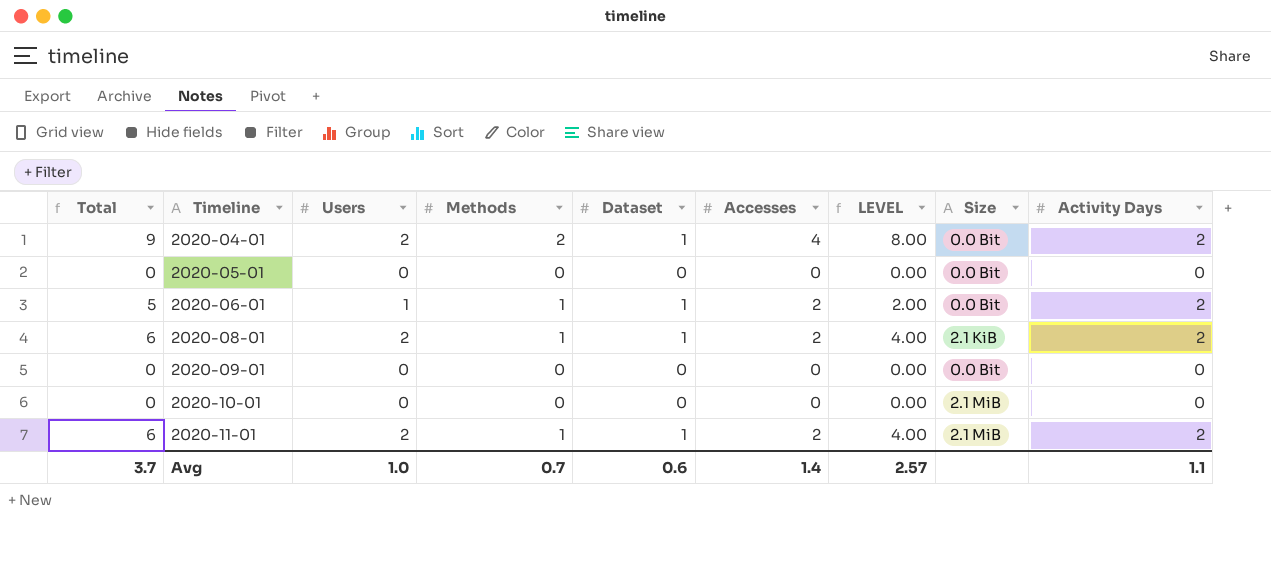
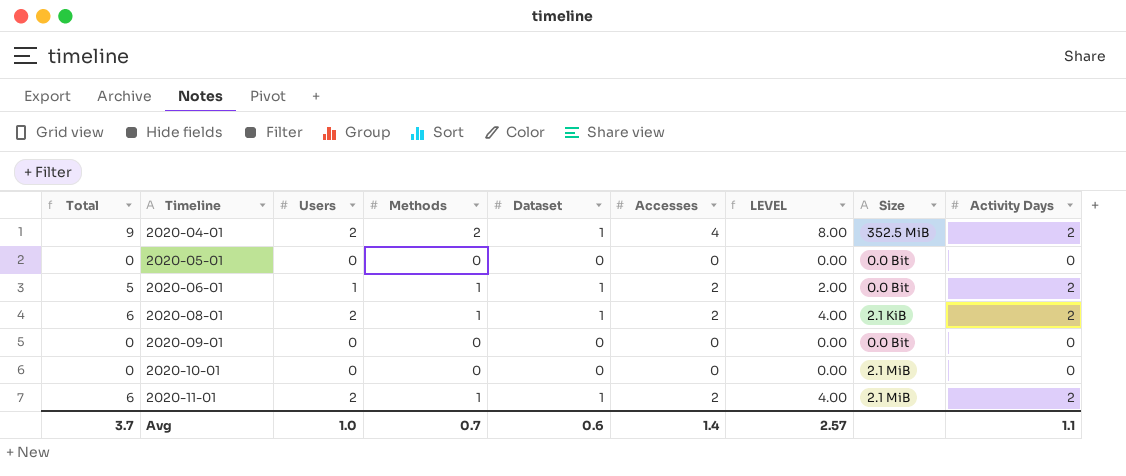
2020-04-01 | Size: 0.0 Bit -> 352.5 MiB

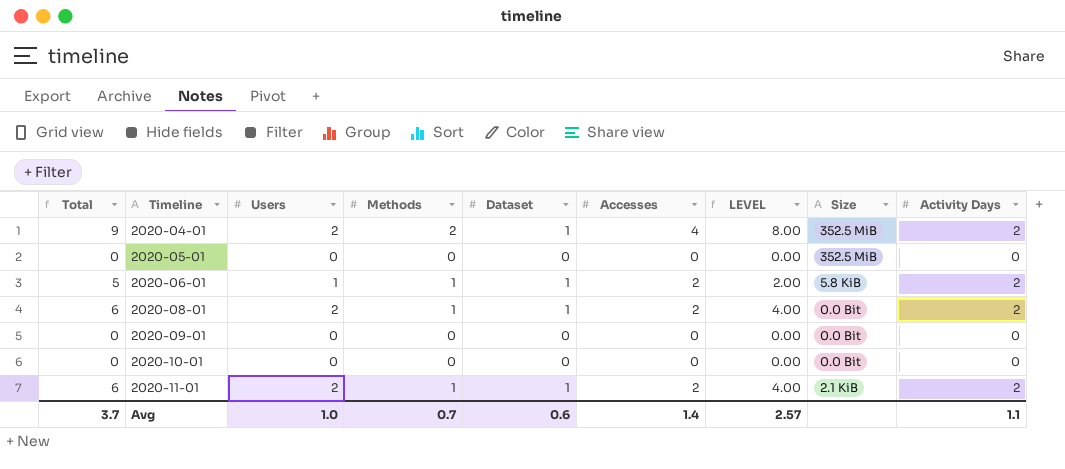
2020-05-01 | Size: 0.0 Bit -> 352.5 MiB
2020-06-01 | Size: 0.0 Bit -> 5.8 KiB
2020-08-01 | Size: 2.1 KiB -> 0.0 Bit
2020-10-01 | Size: 2.1 MiB -> 0.0 Bit
2020-11-01 | Size: 2.1 MiB -> 2.1 KiB

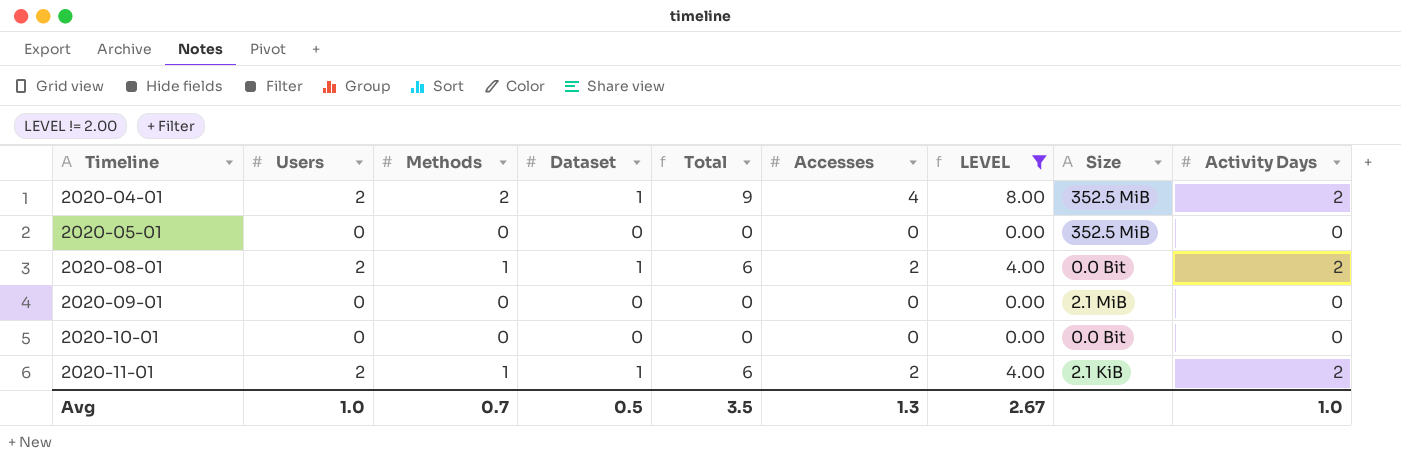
filter: none -> LEVEL != 2.00
column Total | position: 1 -> 5
2020-09-01 | Size: 0.0 Bit -> 2.1 MiB
Avg | Dataset: 0.6 -> 0.5
Avg | Total: 3.7 -> 3.5
Avg | Accesses: 1.4 -> 1.3
Avg | LEVEL: 2.57 -> 2.67
Avg | Activity Days: 1.1 -> 1.0

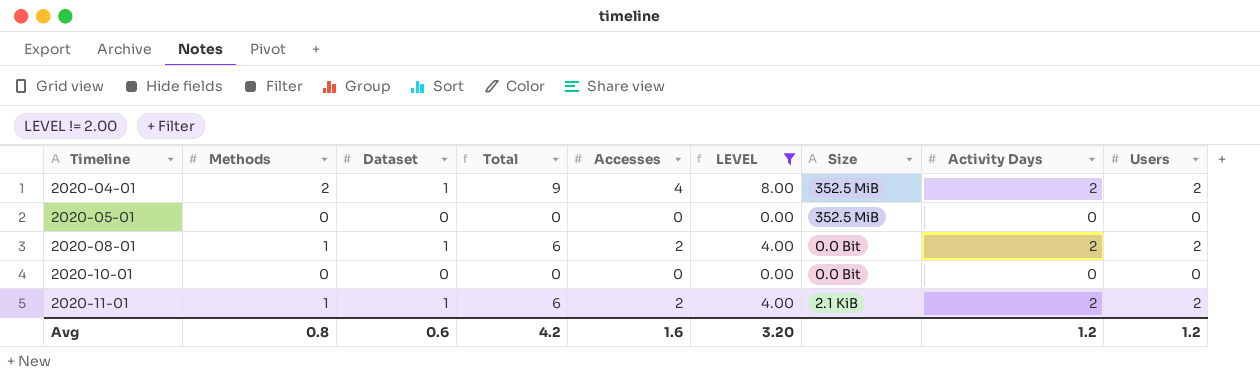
column Users | position: 2 -> 9
row 2020-09-01: 0 | 0 | 0 | 0 | 0 | 0.00 | 2.1 MiB | 0 -> none
Avg | Methods: 0.7 -> 0.8
Avg | Dataset: 0.5 -> 0.6
Avg | Total: 3.5 -> 4.2
Avg | Accesses: 1.3 -> 1.6
Avg | LEVEL: 2.67 -> 3.20
Avg | Activity Days: 1.0 -> 1.2
Avg | Users: 1.0 -> 1.2

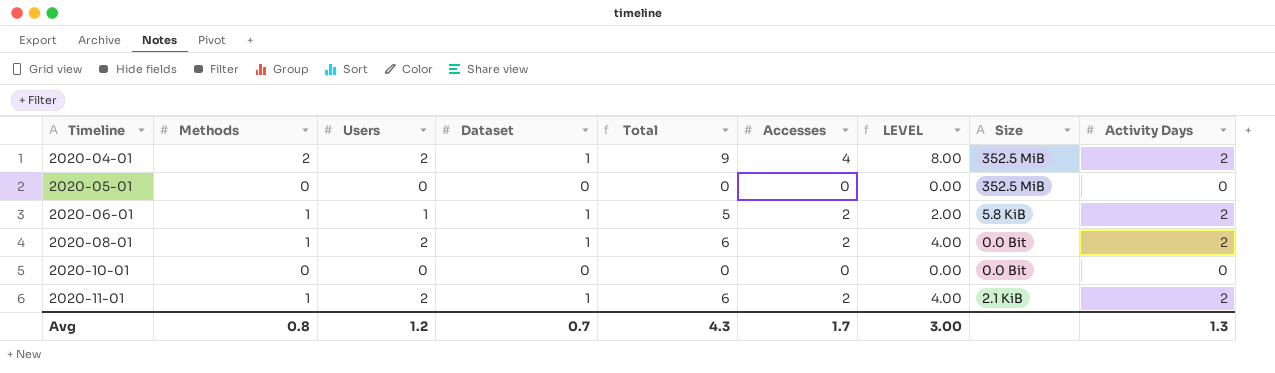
filter: LEVEL != 2.00 -> none
column Users | position: 9 -> 3
Avg | Dataset: 0.6 -> 0.7
Avg | Total: 4.2 -> 4.3
Avg | Accesses: 1.6 -> 1.7
Avg | LEVEL: 3.20 -> 3.00
Avg | Activity Days: 1.2 -> 1.3

